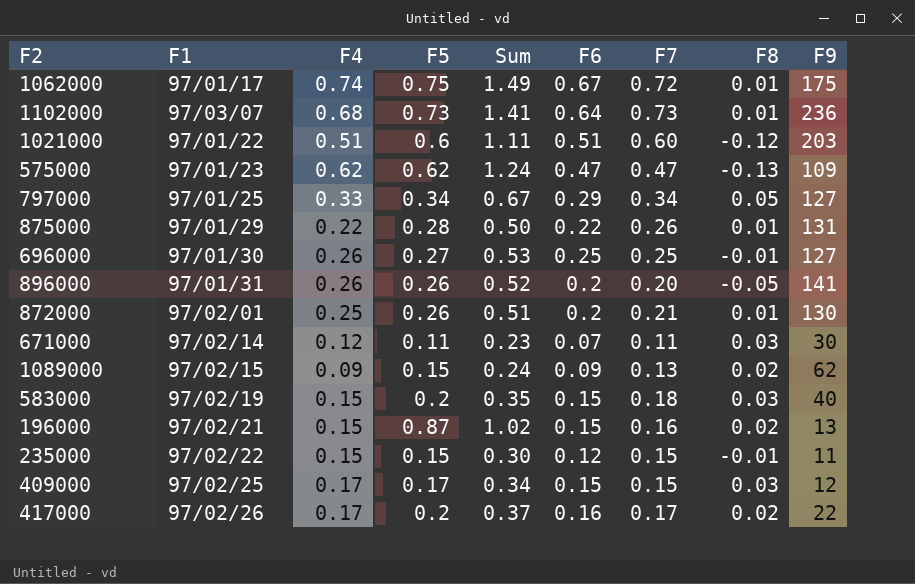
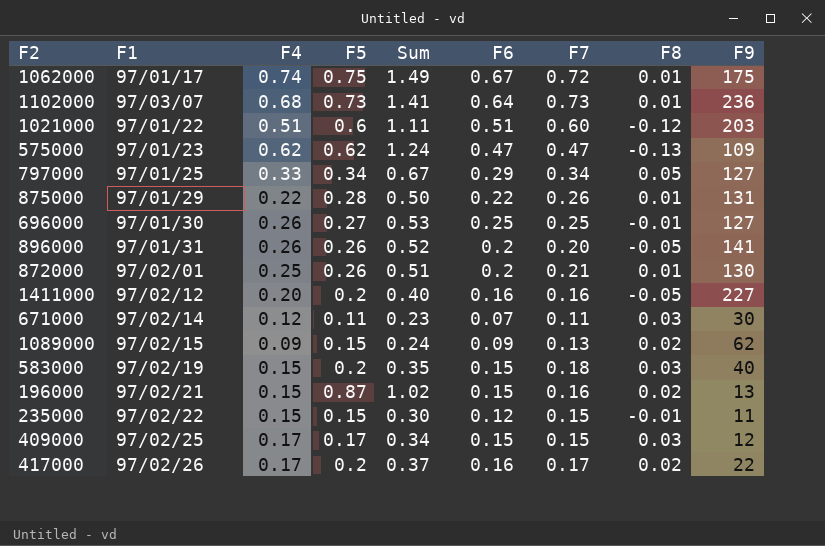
row 1411000: none -> 97/02/12 | 0.20 | 0.2 | 0.40 | 0.16 | 0.16 | -0.05 | 227

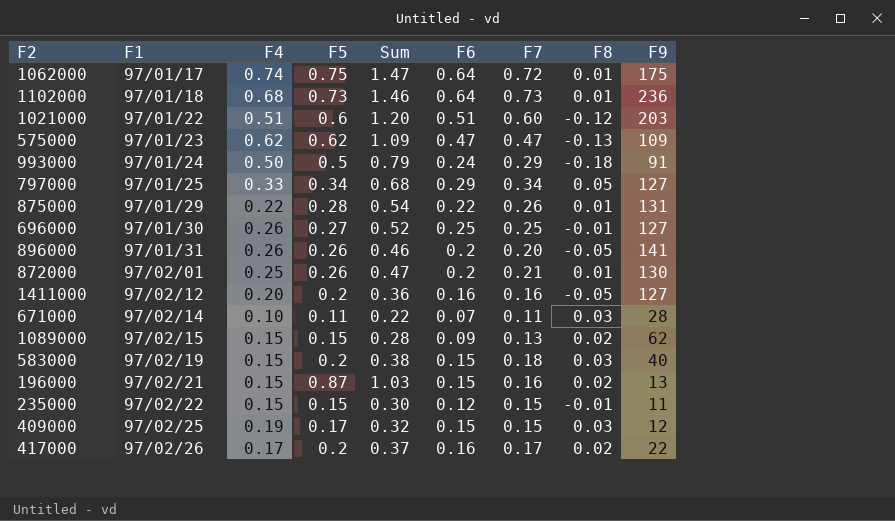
column Sum | formula: [F4] + [F5] -> [F5] + [F7]
1062000 | F6: 0.67 -> 0.64
1102000 | F1: 97/03/07 -> 97/01/18
row 993000: none -> 97/01/24 | 0.50 | 0.5 | 0.79 | 0.24 | 0.29 | -0.18 | 91
1411000 | F9: 227 -> 127
671000 | F4: 0.12 -> 0.10
671000 | F9: 30 -> 28
1089000 | F4: 0.09 -> 0.15
409000 | F4: 0.17 -> 0.19

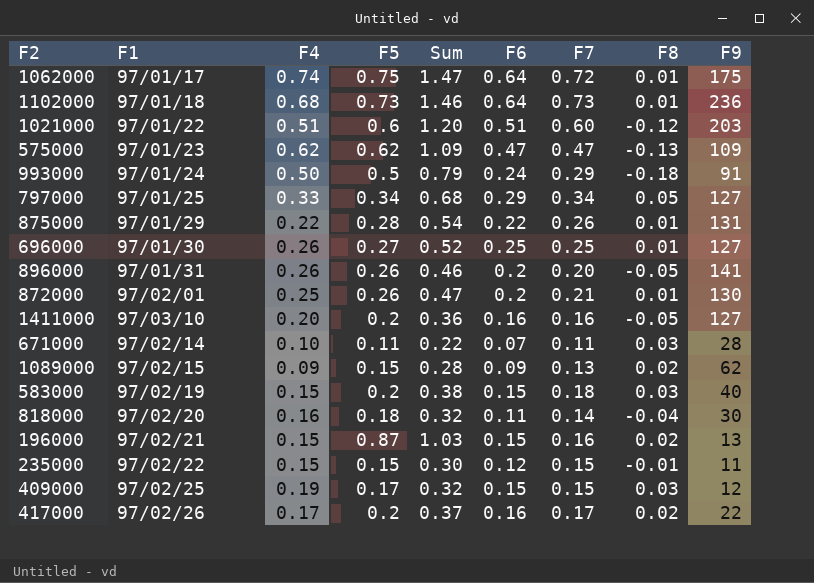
696000 | F8: -0.01 -> 0.01
1411000 | F1: 97/02/12 -> 97/03/10
1089000 | F4: 0.15 -> 0.09
row 818000: none -> 97/02/20 | 0.16 | 0.18 | 0.32 | 0.11 | 0.14 | -0.04 | 30

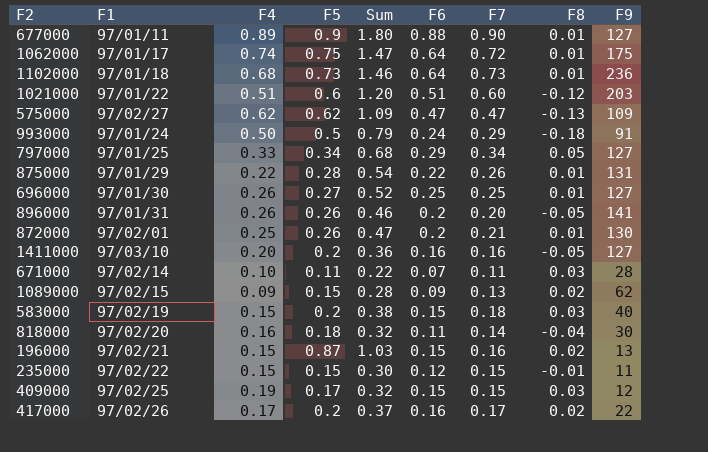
row 677000: none -> 97/01/11 | 0.89 | 0.9 | 1.80 | 0.88 | 0.90 | 0.01 | 127
575000 | F1: 97/01/23 -> 97/02/27

